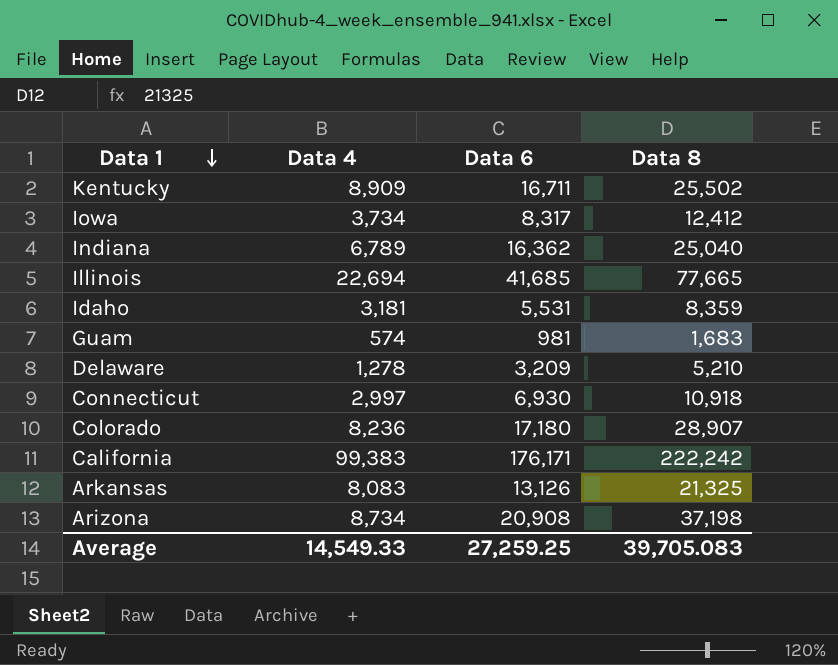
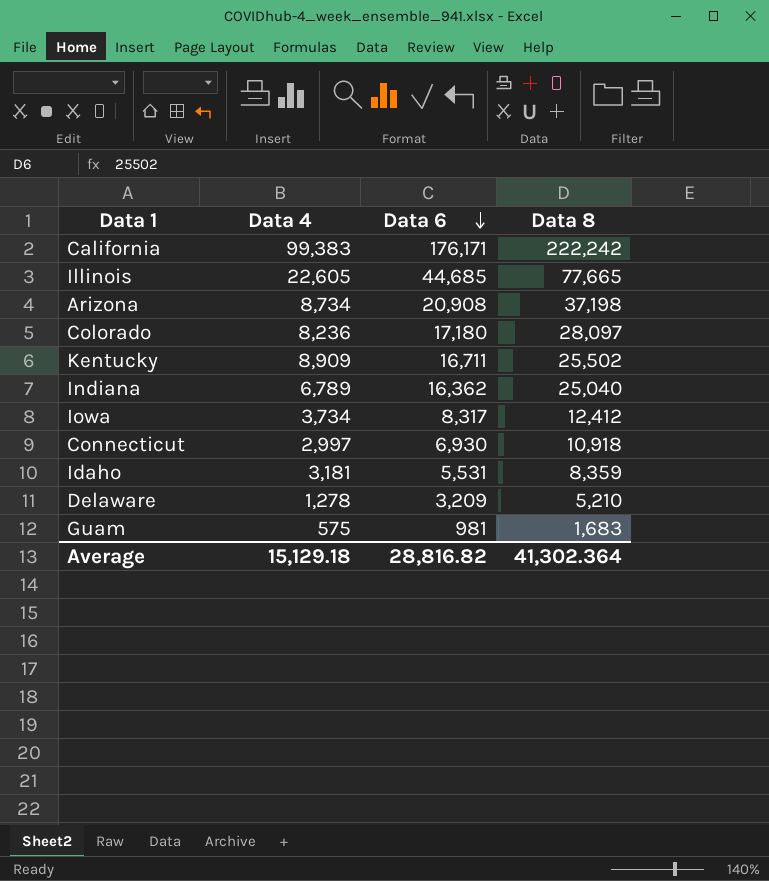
row order: Data 1 descending -> Data 6 descending
row Arkansas: 8,083 | 13,126 | 21,325 -> none
Illinois | Data 4: 22,694 -> 22,605
Illinois | Data 6: 41,685 -> 44,685
Colorado | Data 8: 28,907 -> 28,097
Guam | Data 4: 574 -> 575
Average | Data 4: 14,549.33 -> 15,129.18
Average | Data 6: 27,259.25 -> 28,816.82
Average | Data 8: 39,705.083 -> 41,302.364

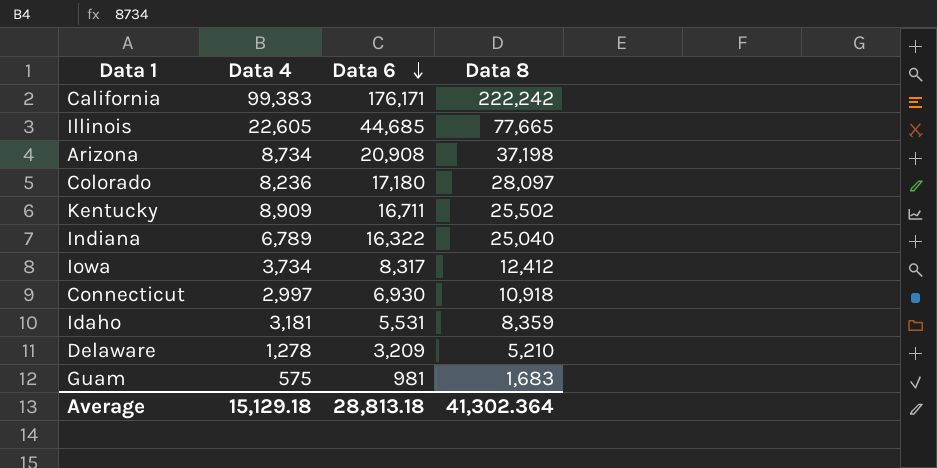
Indiana | Data 6: 16,362 -> 16,322
Average | Data 6: 28,816.82 -> 28,813.18

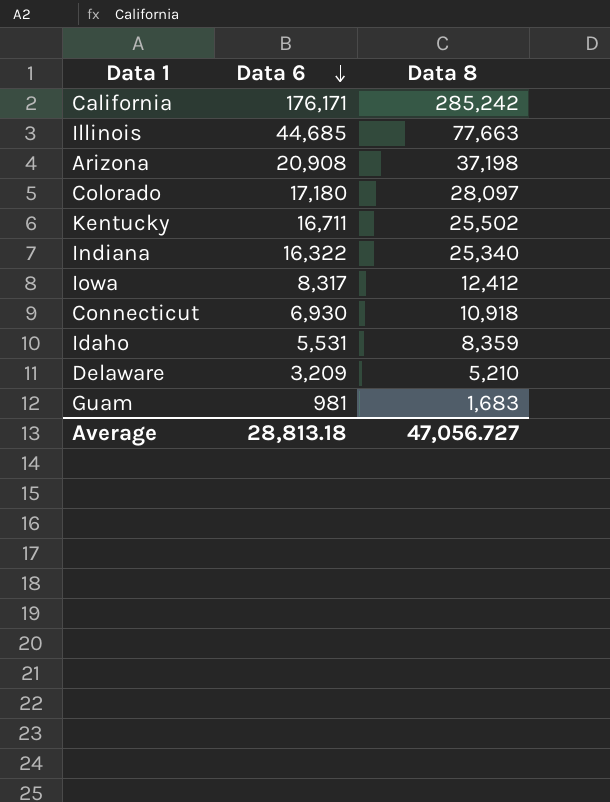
column Data 4 | position: 2 -> none
California | Data 8: 222,242 -> 285,242
Illinois | Data 8: 77,665 -> 77,663
Indiana | Data 8: 25,040 -> 25,340
Average | Data 8: 41,302.364 -> 47,056.727

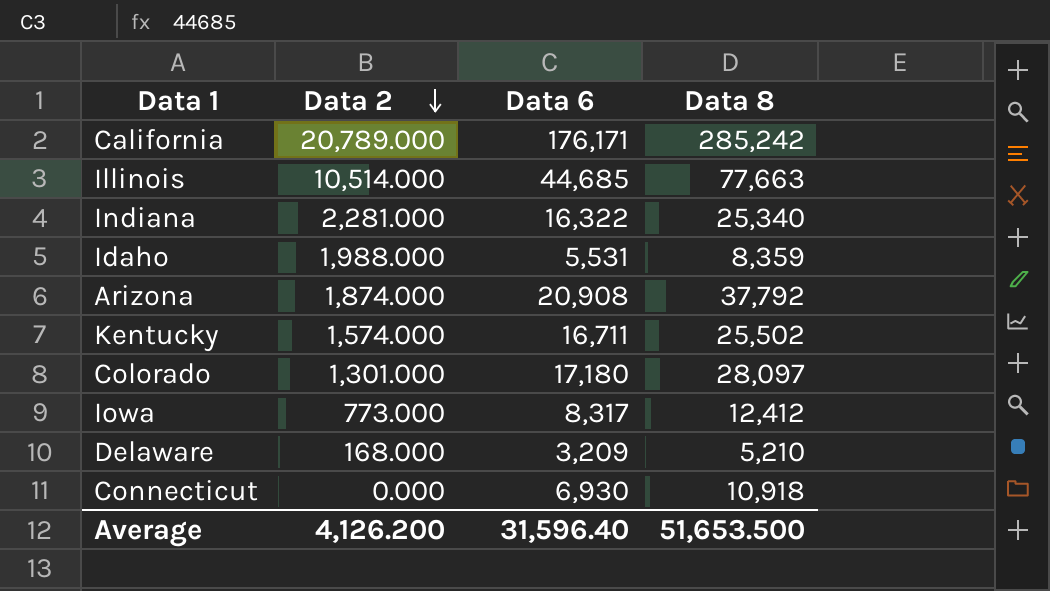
row order: Data 6 descending -> Data 2 descending
column Data 2 | position: none -> 2
row Guam: 981 | 1,683 -> none
Arizona | Data 8: 37,198 -> 37,792
Average | Data 6: 28,813.18 -> 31,596.40
Average | Data 8: 47,056.727 -> 51,653.500

